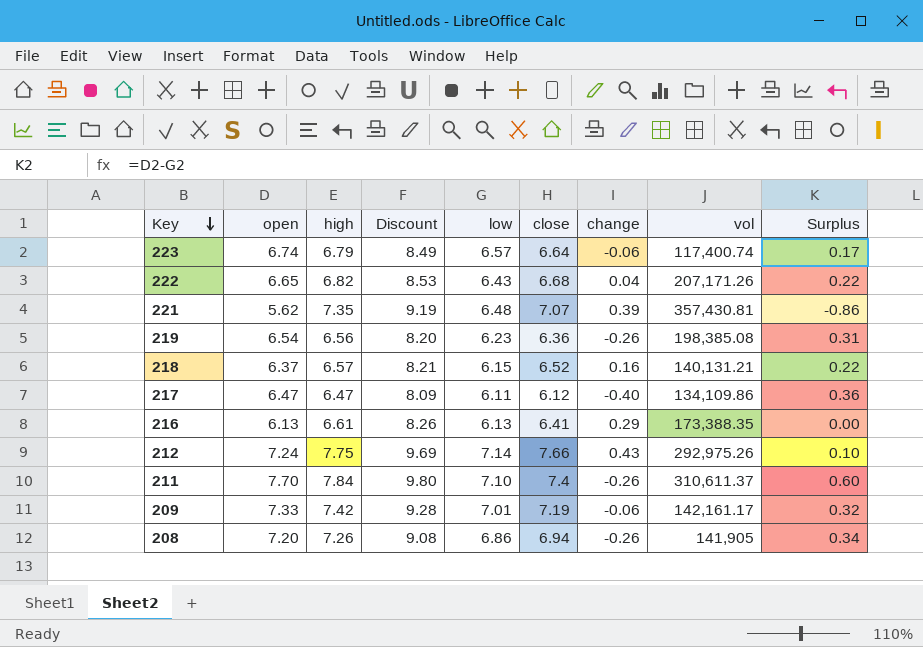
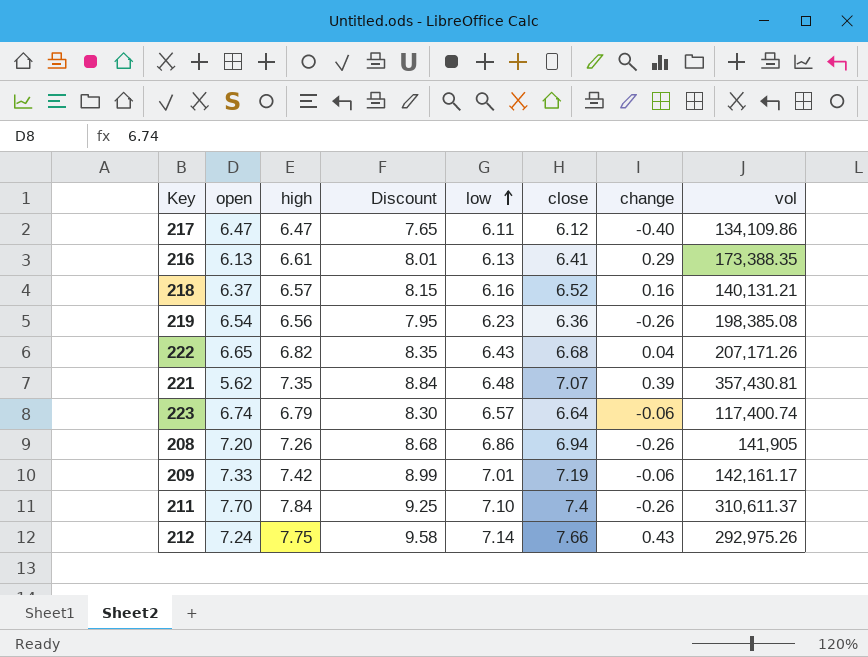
row order: Key descending -> low ascending
column Surplus | formula: [open] - [low] -> none
column Discount | formula: [high] * 1.25 -> [close] * 1.25
218 | low: 6.15 -> 6.16

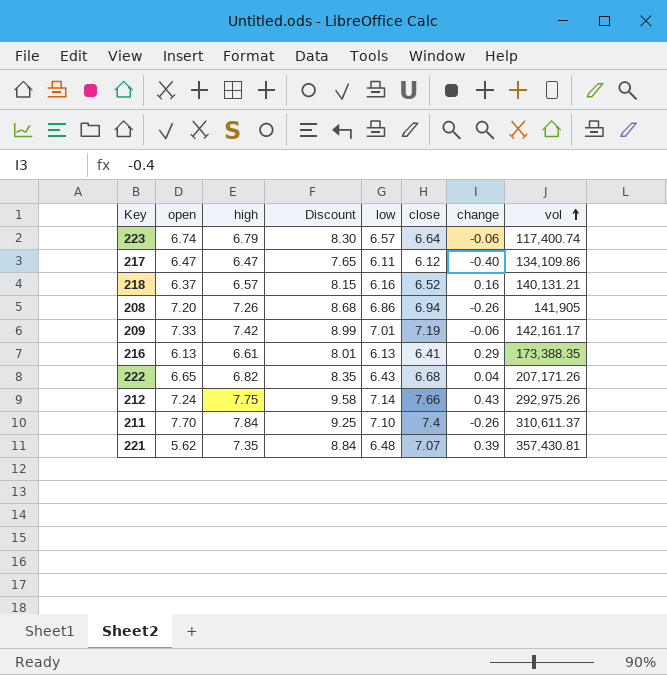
row order: low ascending -> vol ascending
row 219: 6.54 | 6.56 | 7.95 | 6.23 | 6.36 | -0.26 | 198,385.08 -> none

